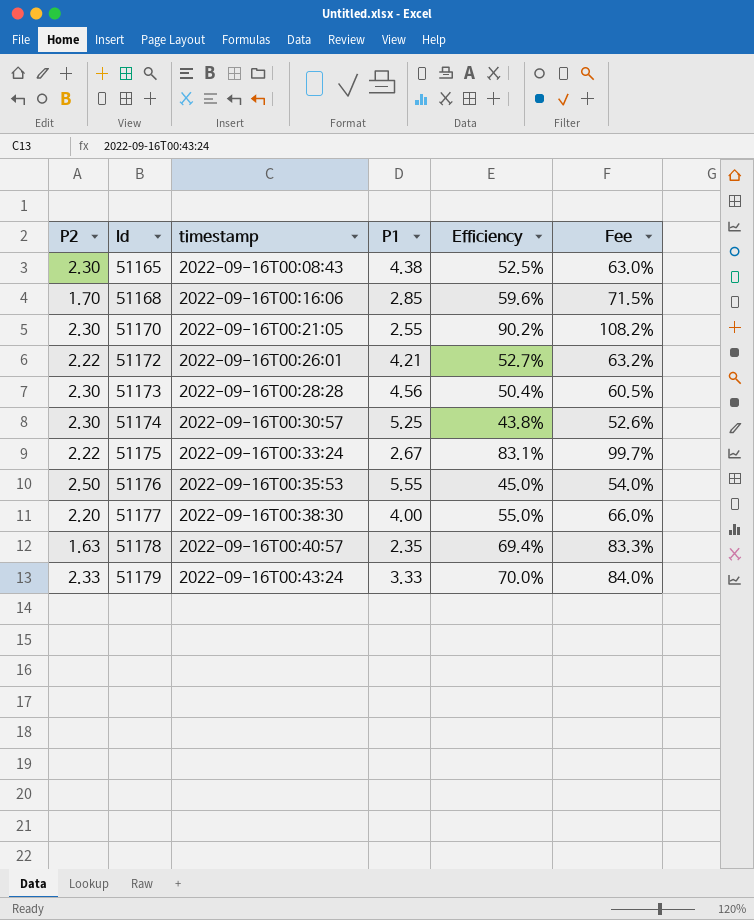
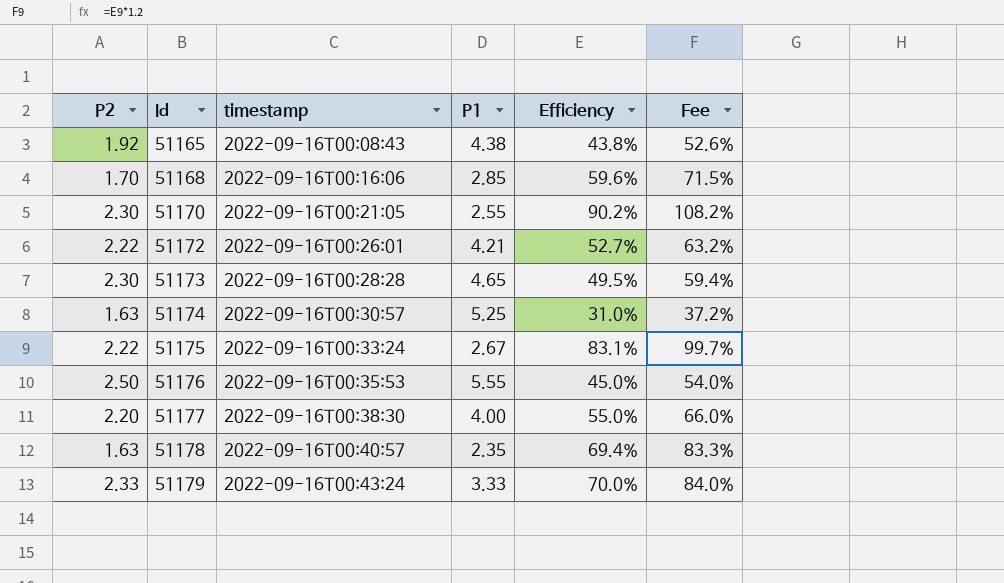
51165 | P2: 2.30 -> 1.92
51165 | Efficiency: 52.5% -> 43.8%
51165 | Fee: 63.0% -> 52.6%
51173 | P1: 4.56 -> 4.65
51173 | Efficiency: 50.4% -> 49.5%
51173 | Fee: 60.5% -> 59.4%
51174 | P2: 2.30 -> 1.63
51174 | Efficiency: 43.8% -> 31.0%
51174 | Fee: 52.6% -> 37.2%

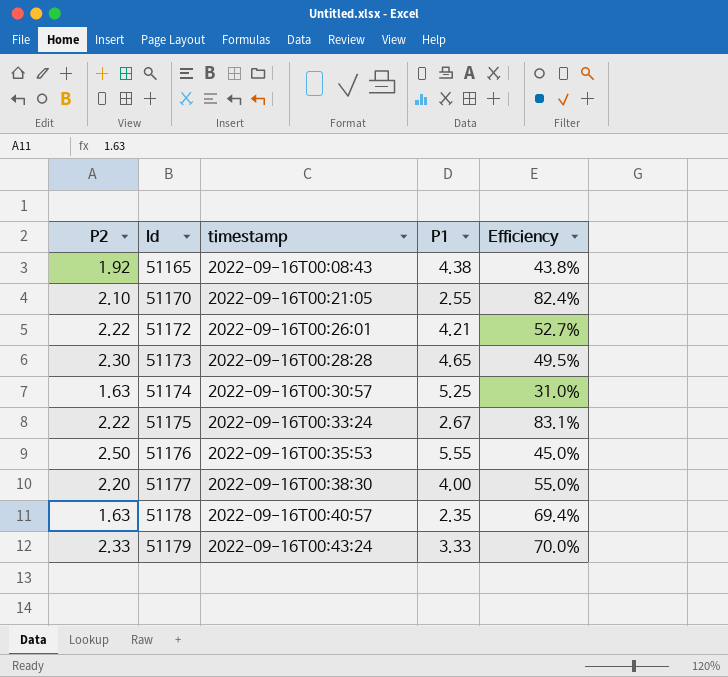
column Fee | formula: [Efficiency] * 1.2 -> none
row 51168: 1.70 | 2022-09-16T00:16:06 | 2.85 | 59.6% | 71.5% -> none
51170 | P2: 2.30 -> 2.10
51170 | Efficiency: 90.2% -> 82.4%

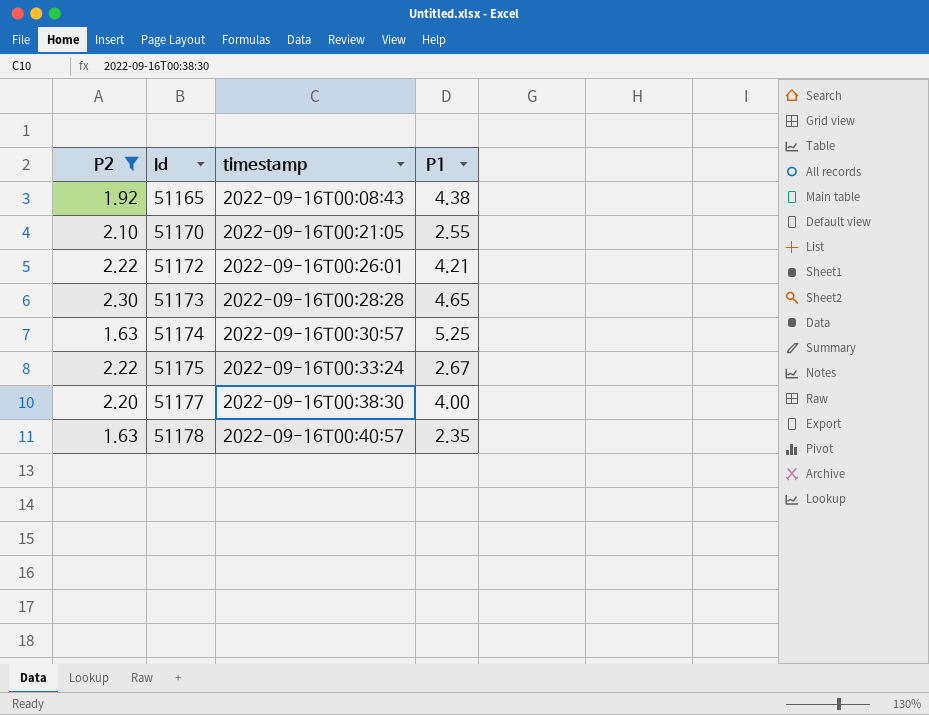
filter: none -> P2 <= 2.30
column Efficiency | formula: [P2] / [P1] -> none

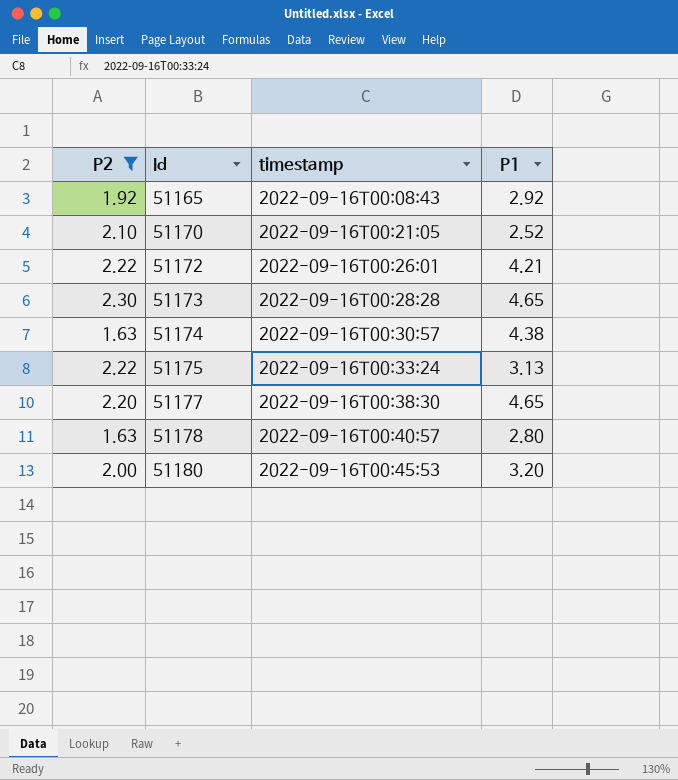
51165 | P1: 4.38 -> 2.92
51170 | P1: 2.55 -> 2.52
51174 | P1: 5.25 -> 4.38
51175 | P1: 2.67 -> 3.13
51177 | P1: 4.00 -> 4.65
51178 | P1: 2.35 -> 2.80
row 51180: none -> 2.00 | 2022-09-16T00:45:53 | 3.20

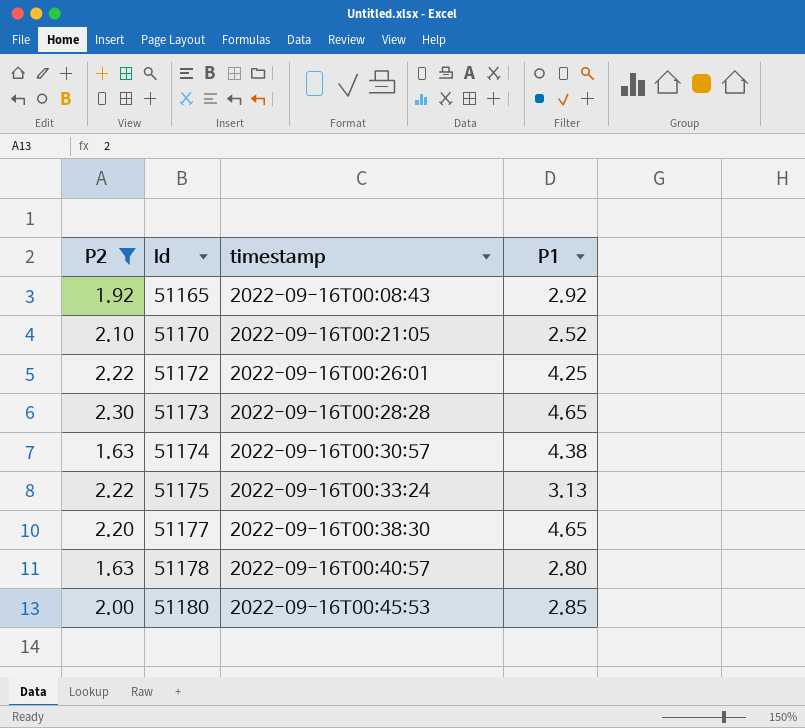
51172 | P1: 4.21 -> 4.25
51180 | P1: 3.20 -> 2.85

